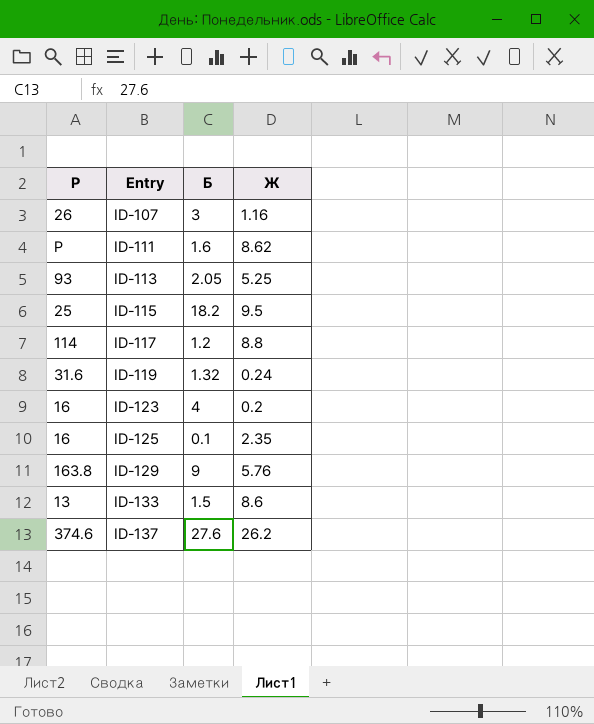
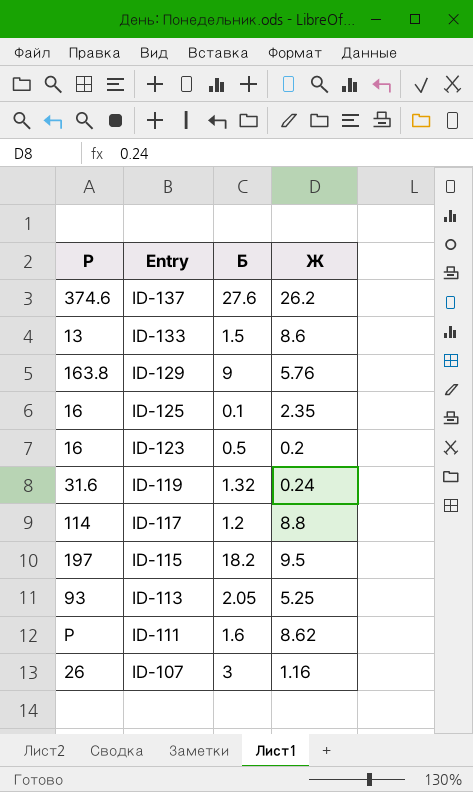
row order: Entry ascending -> Entry descending
ID-123 | Б: 4 -> 0.5
ID-115 | P: 25 -> 197

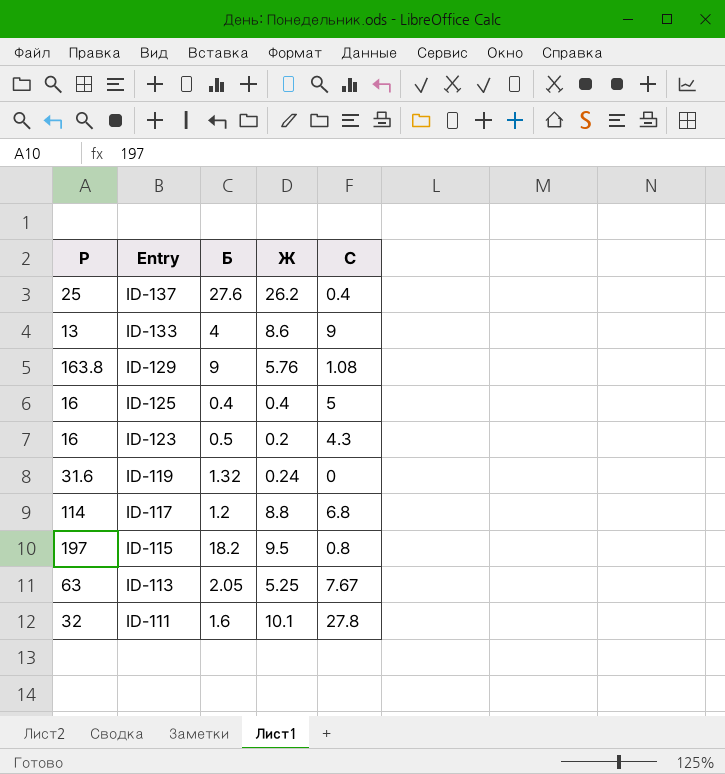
column С | position: none -> 5
row ID-107: 26 | 3 | 1.16 -> none
ID-137 | P: 374.6 -> 25
ID-133 | Б: 1.5 -> 4
ID-125 | Б: 0.1 -> 0.4
ID-125 | Ж: 2.35 -> 0.4
ID-113 | P: 93 -> 63
ID-111 | P: P -> 32
ID-111 | Ж: 8.62 -> 10.1

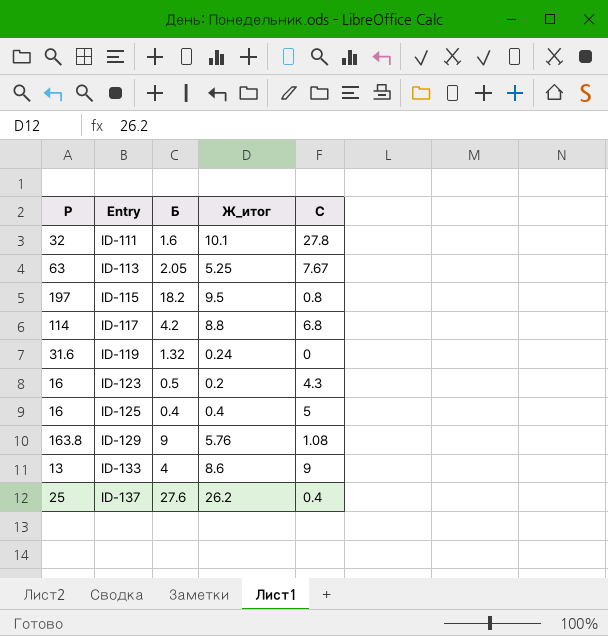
row order: Entry descending -> Entry ascending
column name: Ж -> Ж_итог
ID-117 | Б: 1.2 -> 4.2

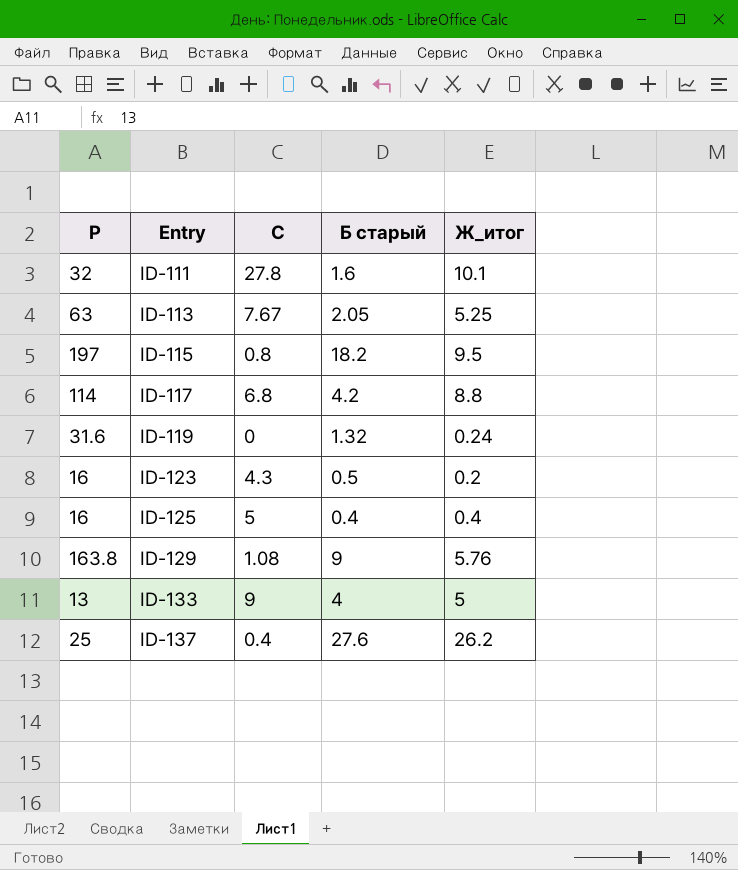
column С | position: 5 -> 3
column name: Б -> Б старый
ID-133 | Ж_итог: 8.6 -> 5

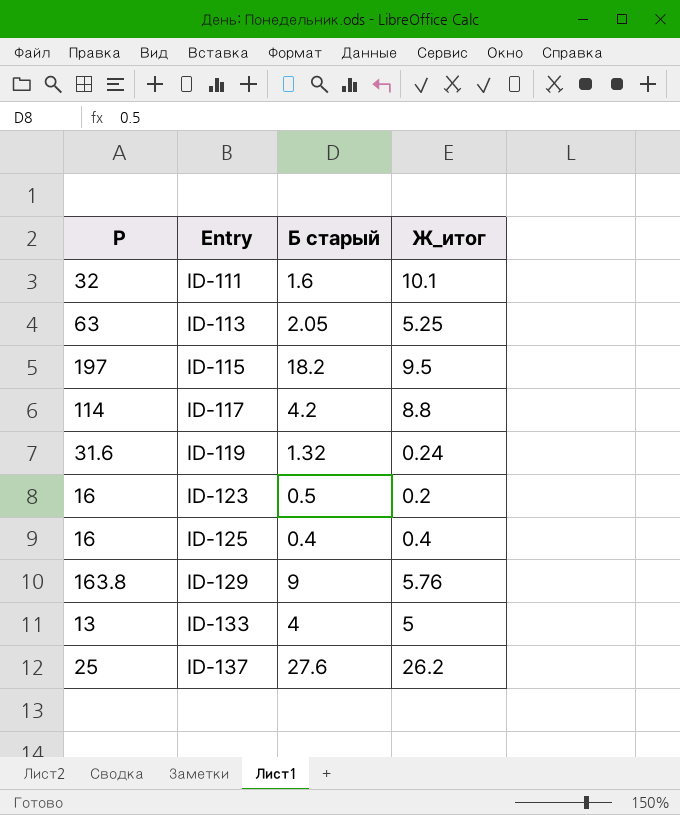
column С | position: 3 -> none

